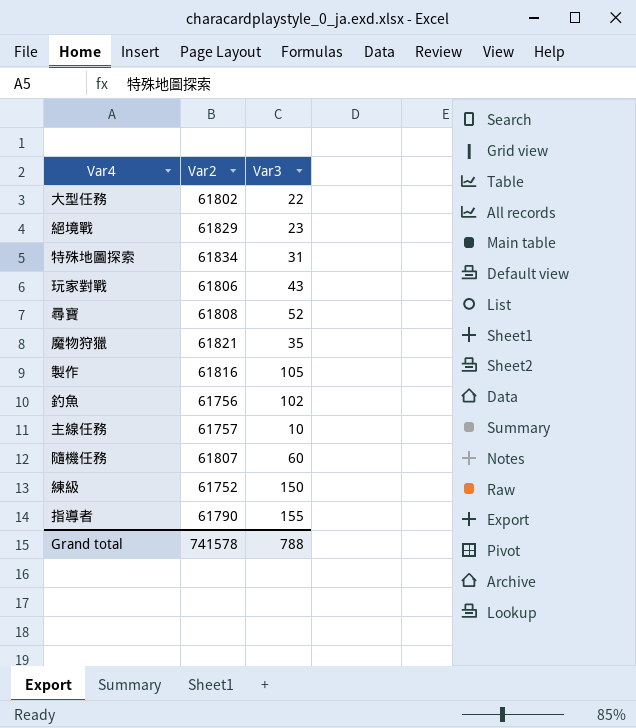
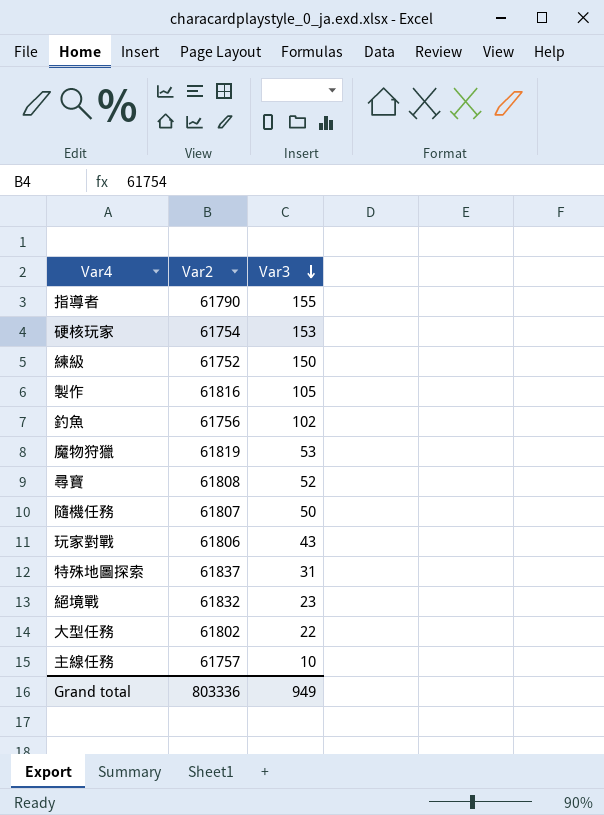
row order: none -> Var3 descending
row 硬核玩家: none -> 61754 | 153
魔物狩獵 | Var2: 61821 -> 61819
魔物狩獵 | Var3: 35 -> 53
隨機任務 | Var3: 60 -> 50
特殊地圖探索 | Var2: 61834 -> 61837
絕境戰 | Var2: 61829 -> 61832
Grand total | Var2: 741578 -> 803336
Grand total | Var3: 788 -> 949

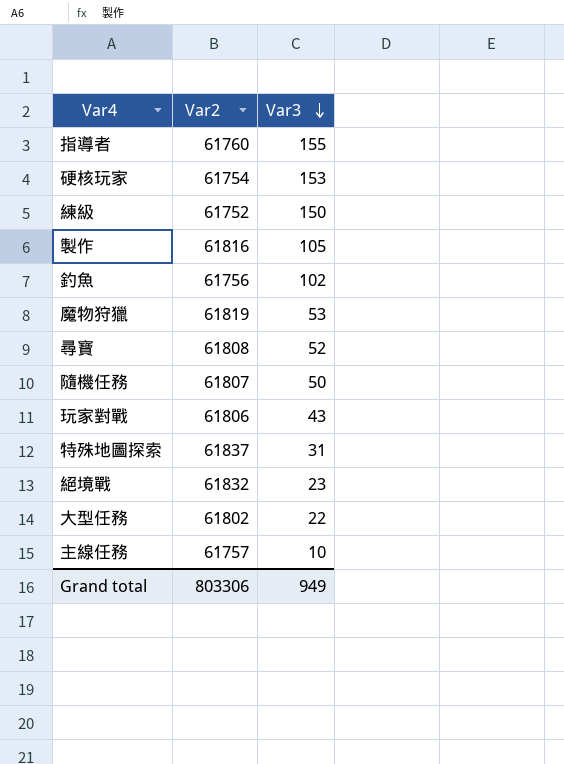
指導者 | Var2: 61790 -> 61760
Grand total | Var2: 803336 -> 803306

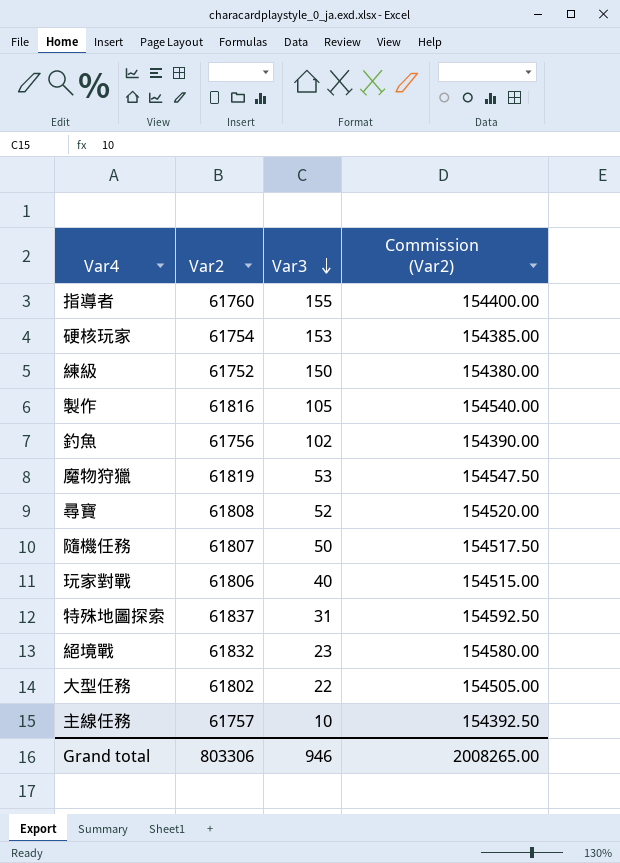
column Commission (Var2) | formula: none -> [Var2] * 2.5
玩家對戰 | Var3: 43 -> 40
Grand total | Var3: 949 -> 946

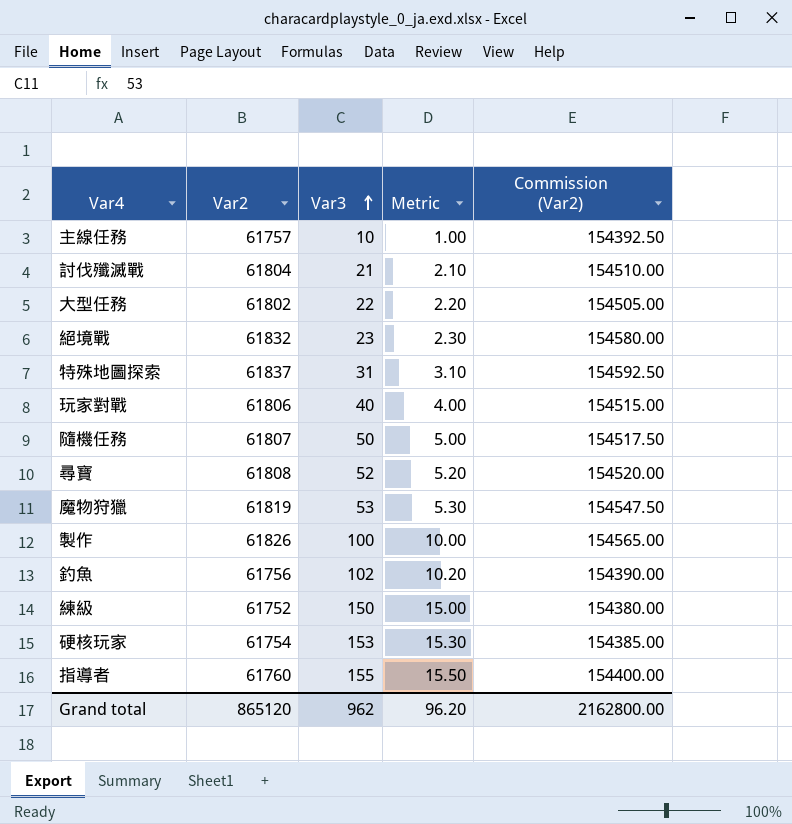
row order: Var3 descending -> Var3 ascending
column Metric | formula: none -> [Var3] * 0.1
row 討伐殲滅戰: none -> 61804 | 21 | 2.10 | 154510.00
製作 | Var2: 61816 -> 61826
製作 | Var3: 105 -> 100
製作 | Commission (Var2): 154540.00 -> 154565.00
Grand total | Var2: 803306 -> 865120
Grand total | Var3: 946 -> 962
Grand total | Commission (Var2): 2008265.00 -> 2162800.00

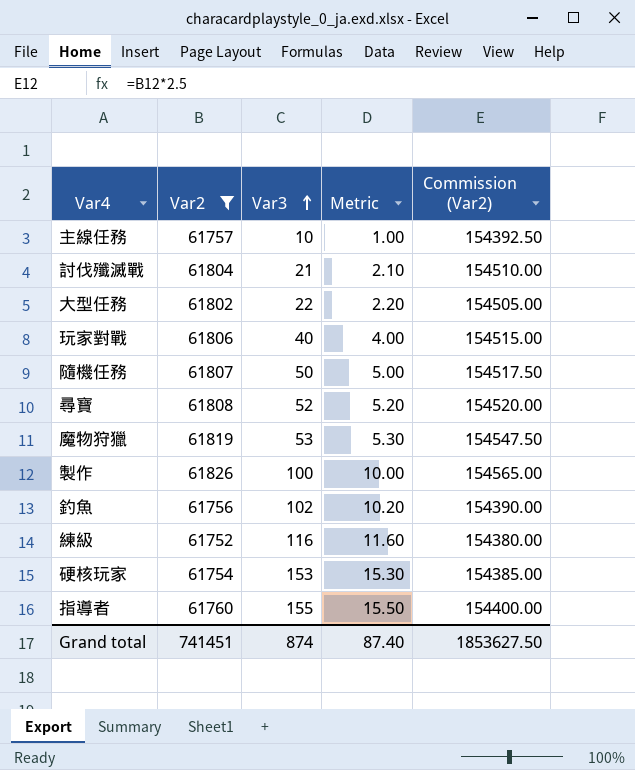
filter: none -> Var2 <= 61826
練級 | Var3: 150 -> 116
練級 | Metric: 15.00 -> 11.60
Grand total | Var2: 865120 -> 741451
Grand total | Var3: 962 -> 874
Grand total | Metric: 96.20 -> 87.40
Grand total | Commission (Var2): 2162800.00 -> 1853627.50

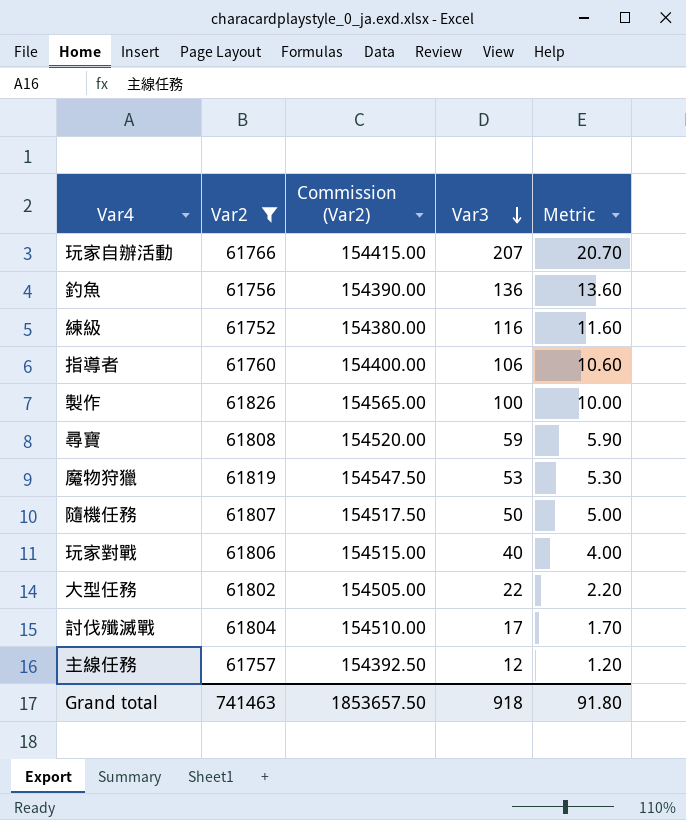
row order: Var3 ascending -> Var3 descending
column Commission (Var2) | position: 5 -> 3
row 硬核玩家: 61754 | 153 | 15.30 | 154385.00 -> none
row 玩家自辦活動: none -> 61766 | 154415.00 | 207 | 20.70
釣魚 | Var3: 102 -> 136
釣魚 | Metric: 10.20 -> 13.60
指導者 | Var3: 155 -> 106
指導者 | Metric: 15.50 -> 10.60
尋寶 | Var3: 52 -> 59
尋寶 | Metric: 5.20 -> 5.90
討伐殲滅戰 | Var3: 21 -> 17
討伐殲滅戰 | Metric: 2.10 -> 1.70
主線任務 | Var3: 10 -> 12
主線任務 | Metric: 1.00 -> 1.20
Grand total | Var2: 741451 -> 741463
Grand total | Commission (Var2): 1853627.50 -> 1853657.50
Grand total | Var3: 874 -> 918
Grand total | Metric: 87.40 -> 91.80

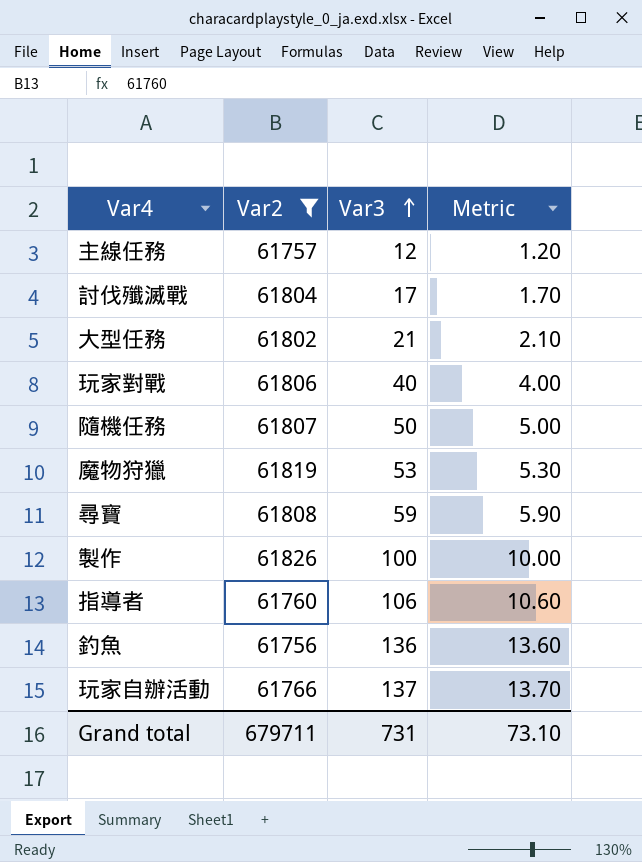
row order: Var3 descending -> Var3 ascending
column Commission (Var2) | formula: [Var2] * 2.5 -> none
row 練級: 61752 | 154380.00 | 116 | 11.60 -> none
大型任務 | Var3: 22 -> 21
大型任務 | Metric: 2.20 -> 2.10
玩家自辦活動 | Var3: 207 -> 137
玩家自辦活動 | Metric: 20.70 -> 13.70
Grand total | Var2: 741463 -> 679711
Grand total | Var3: 918 -> 731
Grand total | Metric: 91.80 -> 73.10

